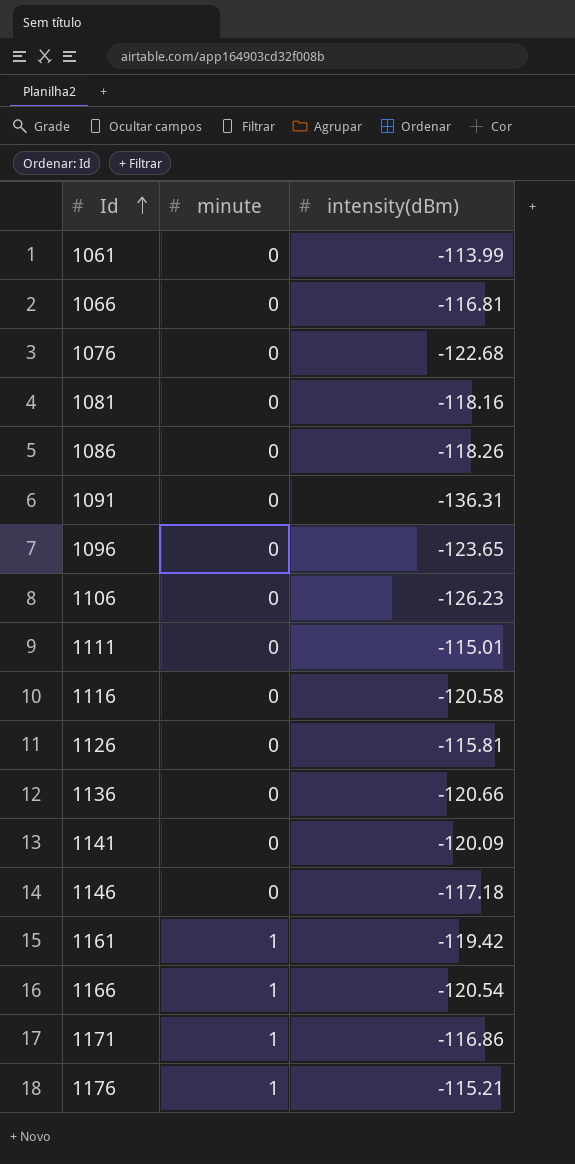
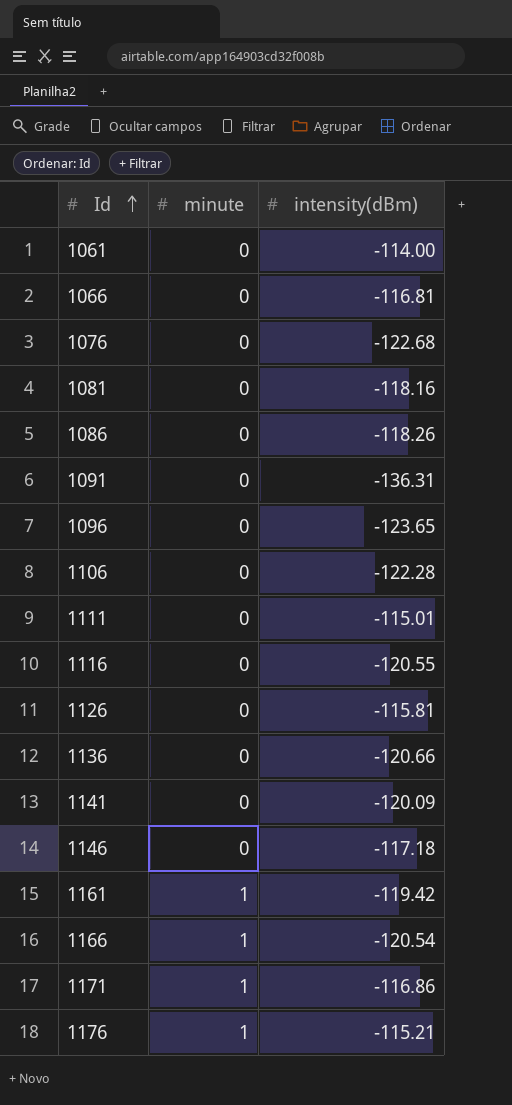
1061 | intensity(dBm): -113.99 -> -114.00
1106 | intensity(dBm): -126.23 -> -122.28
1116 | intensity(dBm): -120.58 -> -120.55

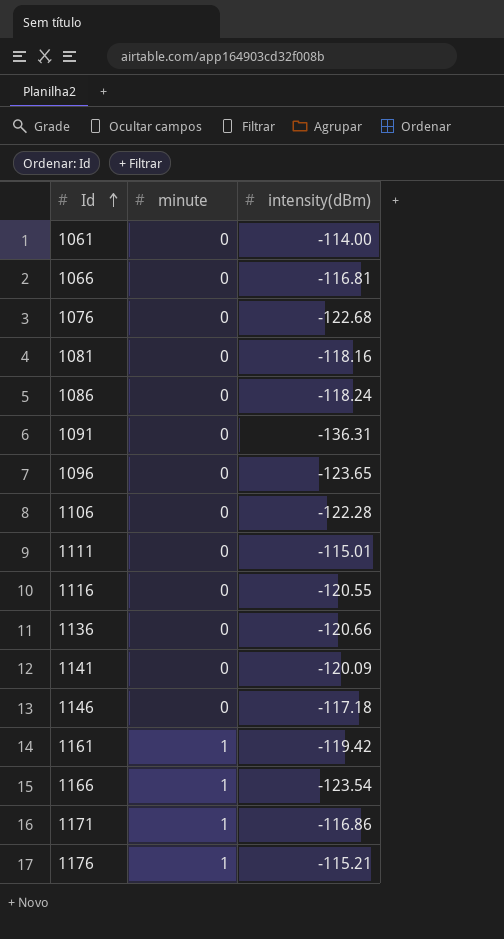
row 1126: 0 | -115.81 -> none
1086 | intensity(dBm): -118.26 -> -118.24
1166 | intensity(dBm): -120.54 -> -123.54

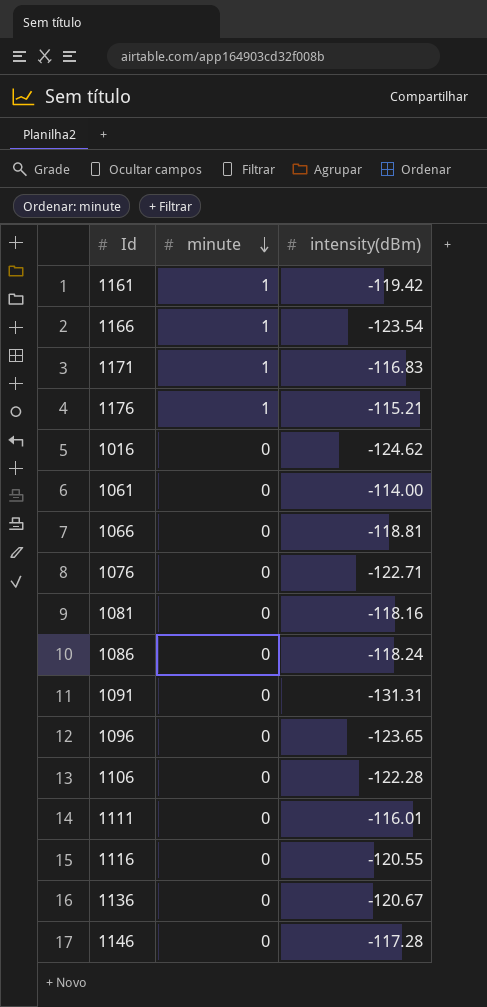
row order: Id ascending -> minute descending
row 1141: 0 | -120.09 -> none
1171 | intensity(dBm): -116.86 -> -116.83
row 1016: none -> 0 | -124.62
1066 | intensity(dBm): -116.81 -> -118.81
1076 | intensity(dBm): -122.68 -> -122.71
1091 | intensity(dBm): -136.31 -> -131.31
1111 | intensity(dBm): -115.01 -> -116.01
1136 | intensity(dBm): -120.66 -> -120.67
1146 | intensity(dBm): -117.18 -> -117.28

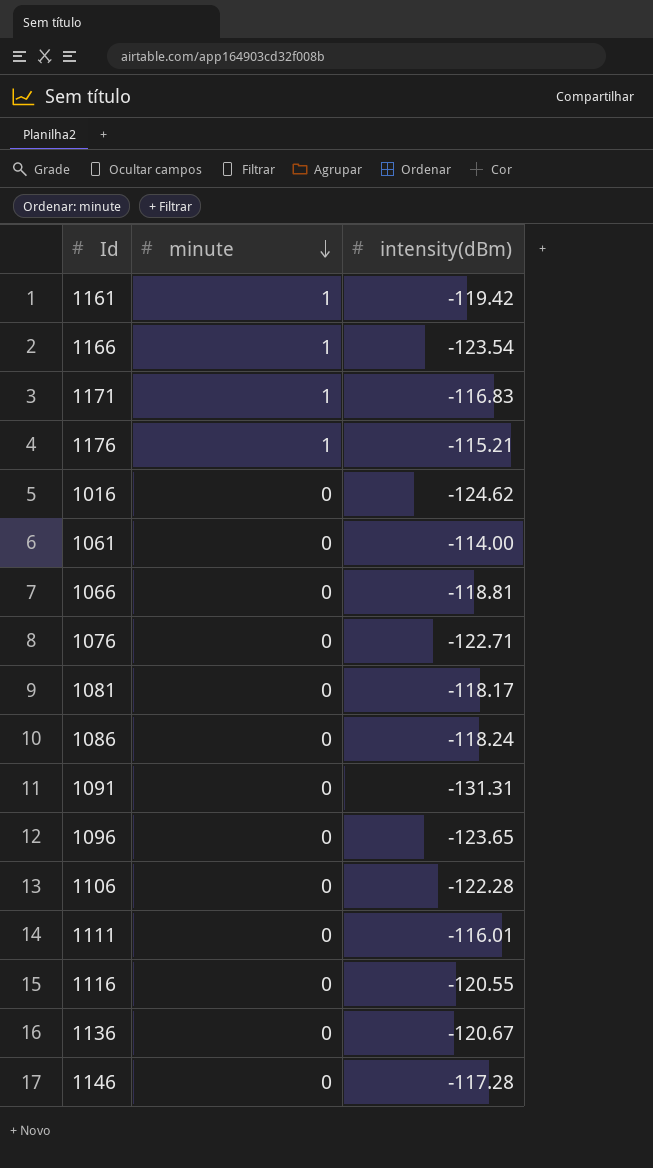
1081 | intensity(dBm): -118.16 -> -118.17

